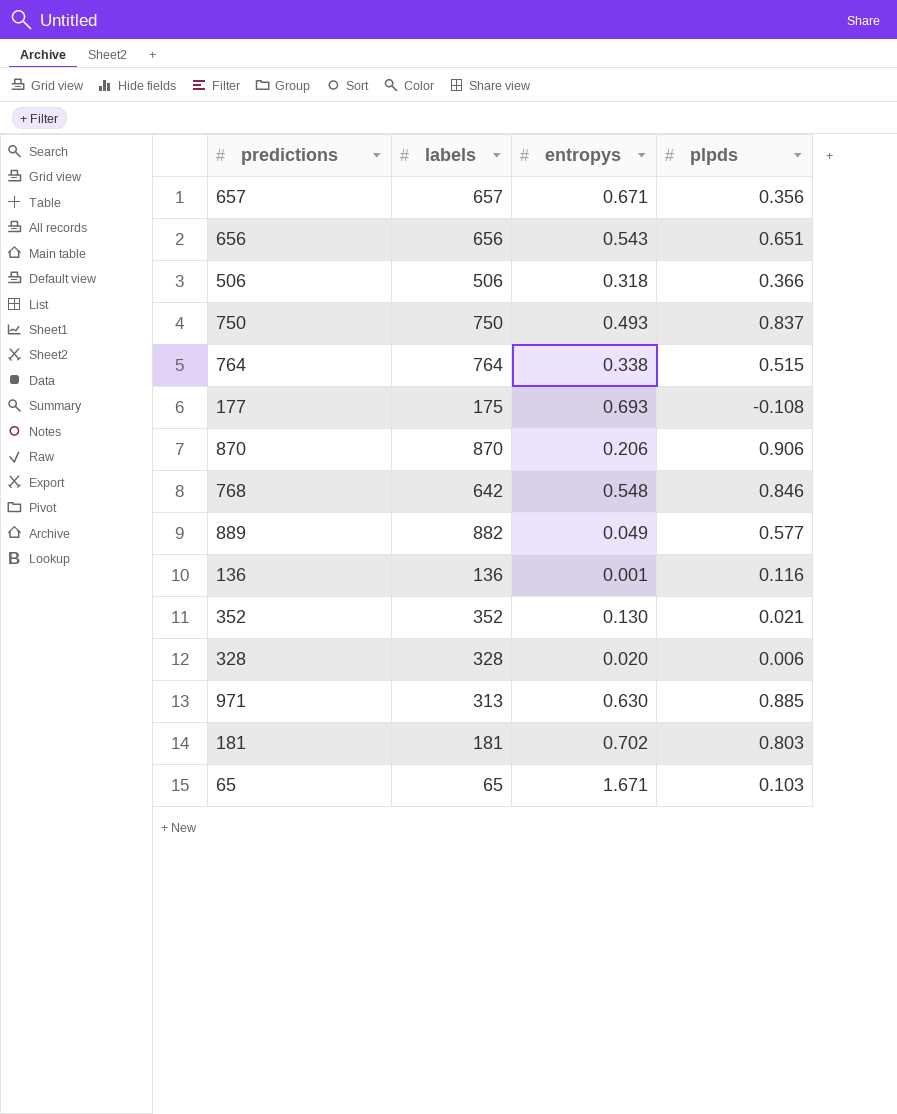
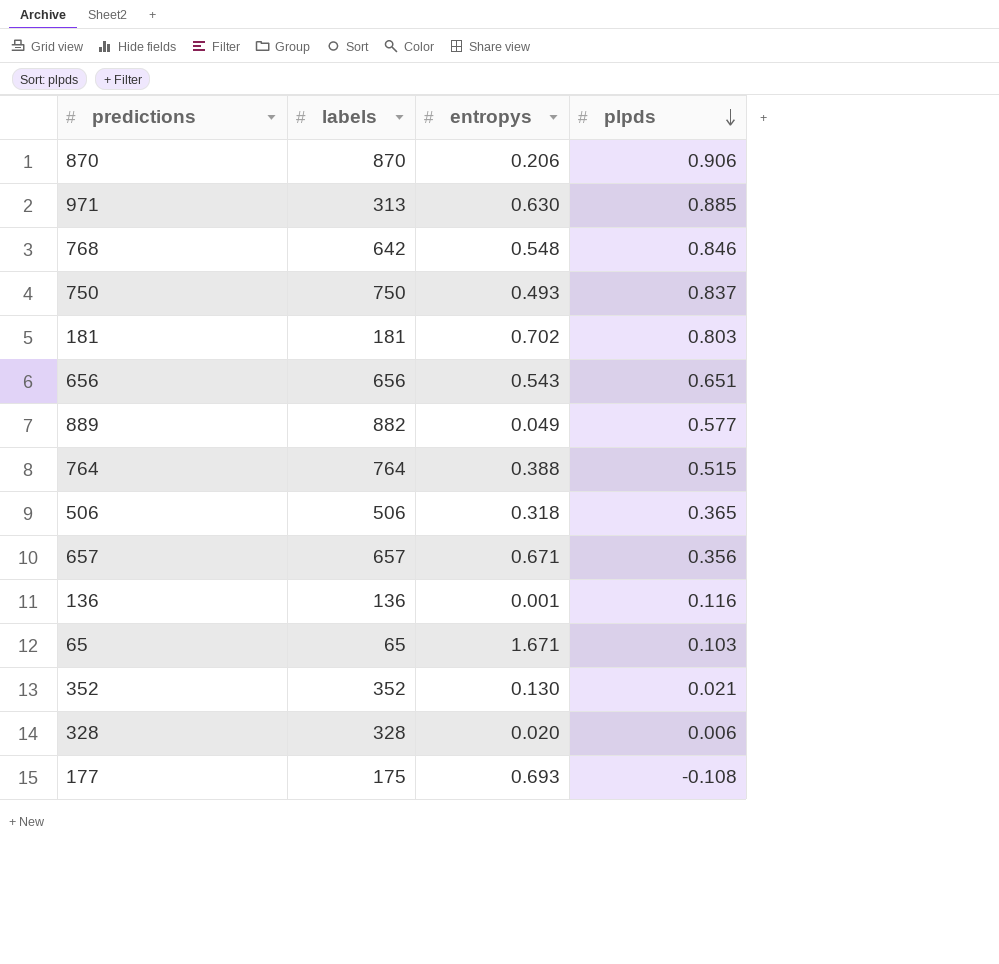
row order: none -> plpds descending
764 | entropys: 0.338 -> 0.388
506 | plpds: 0.366 -> 0.365

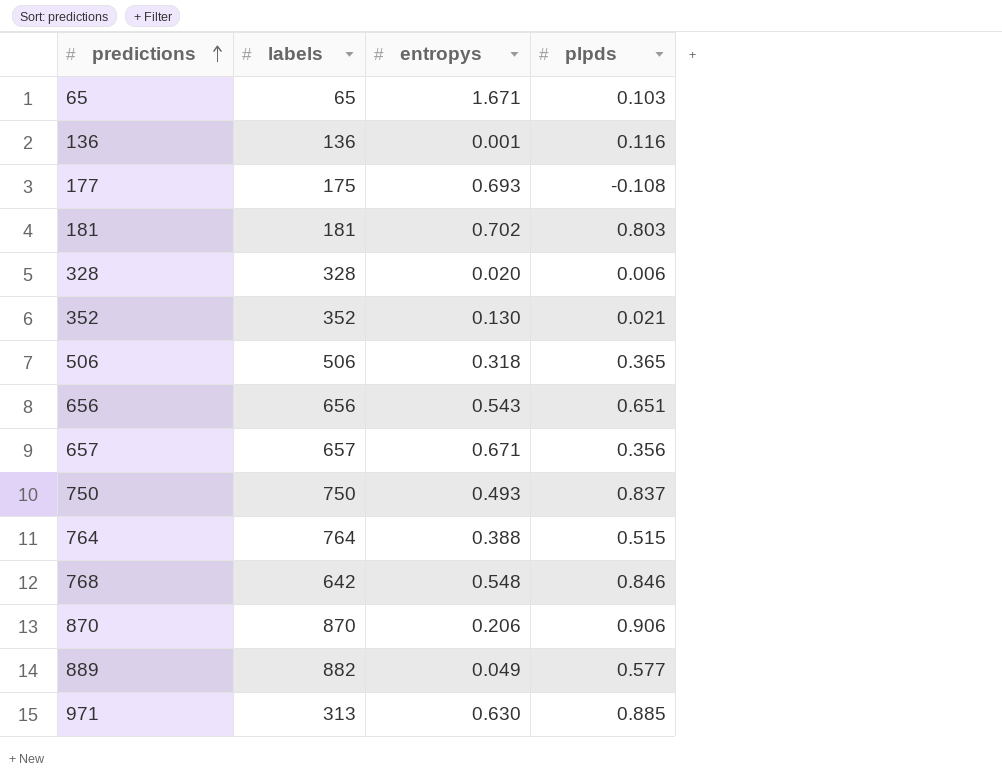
row order: plpds descending -> predictions ascending

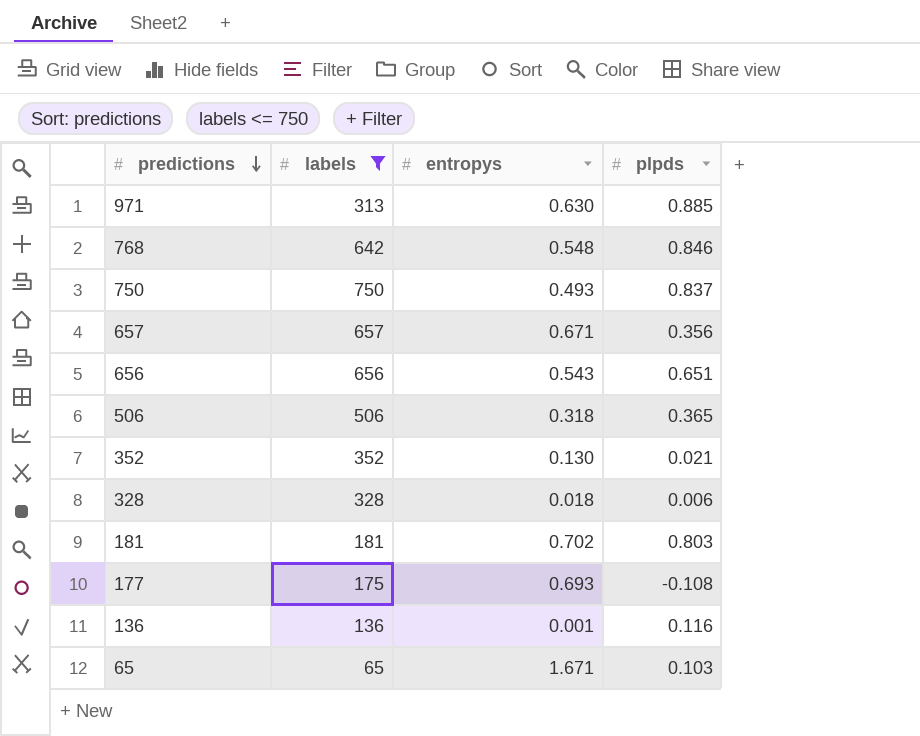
filter: none -> labels <= 750
row order: predictions ascending -> predictions descending
328 | entropys: 0.020 -> 0.018

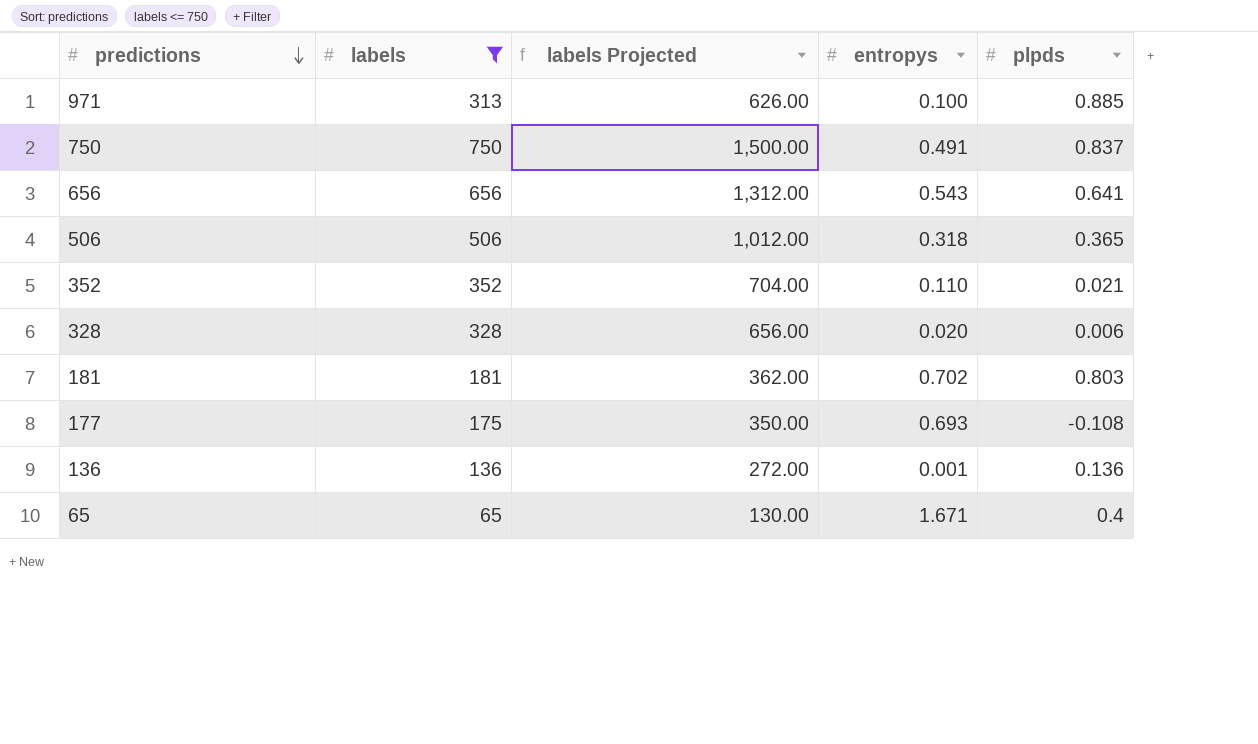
column labels Projected | formula: none -> [labels] * 2
row 768: 642 | 0.548 | 0.846 -> none
row 657: 657 | 0.671 | 0.356 -> none
971 | entropys: 0.630 -> 0.100
750 | entropys: 0.493 -> 0.491
656 | plpds: 0.651 -> 0.641
352 | entropys: 0.130 -> 0.110
328 | entropys: 0.018 -> 0.020
136 | plpds: 0.116 -> 0.136
65 | plpds: 0.103 -> 0.4

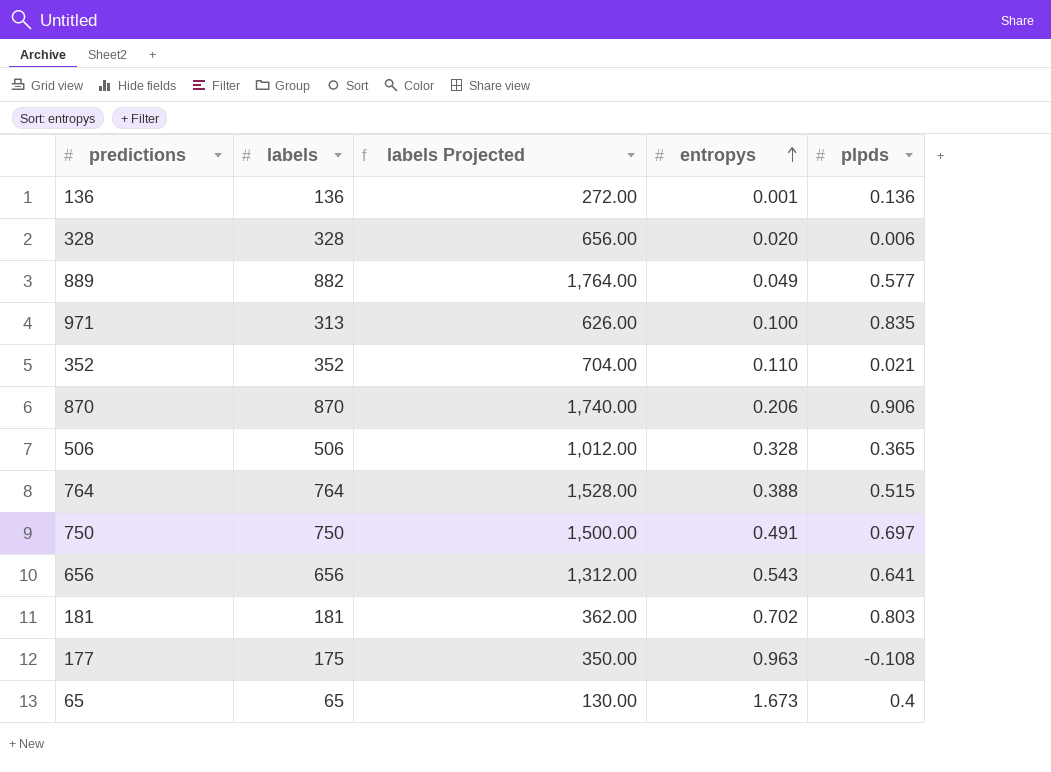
filter: labels <= 750 -> none
row order: predictions descending -> entropys ascending
971 | plpds: 0.885 -> 0.835
506 | entropys: 0.318 -> 0.328
750 | plpds: 0.837 -> 0.697
177 | entropys: 0.693 -> 0.963
65 | entropys: 1.671 -> 1.673

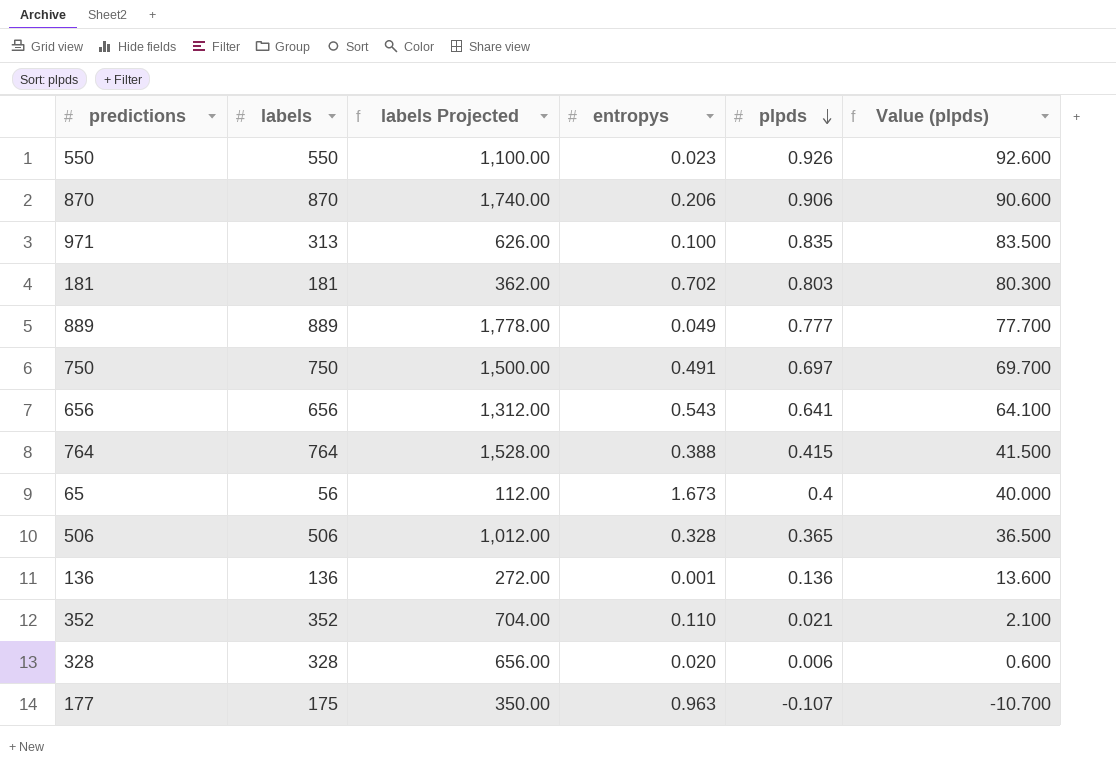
row order: entropys ascending -> plpds descending
column Value (plpds) | formula: none -> [plpds] * 100
row 550: none -> 550 | 1,100.00 | 0.023 | 0.926 | 92.600
889 | labels: 882 -> 889
889 | labels Projected: 1,764.00 -> 1,778.00
889 | plpds: 0.577 -> 0.777
764 | plpds: 0.515 -> 0.415
65 | labels: 65 -> 56
65 | labels Projected: 130.00 -> 112.00
177 | plpds: -0.108 -> -0.107

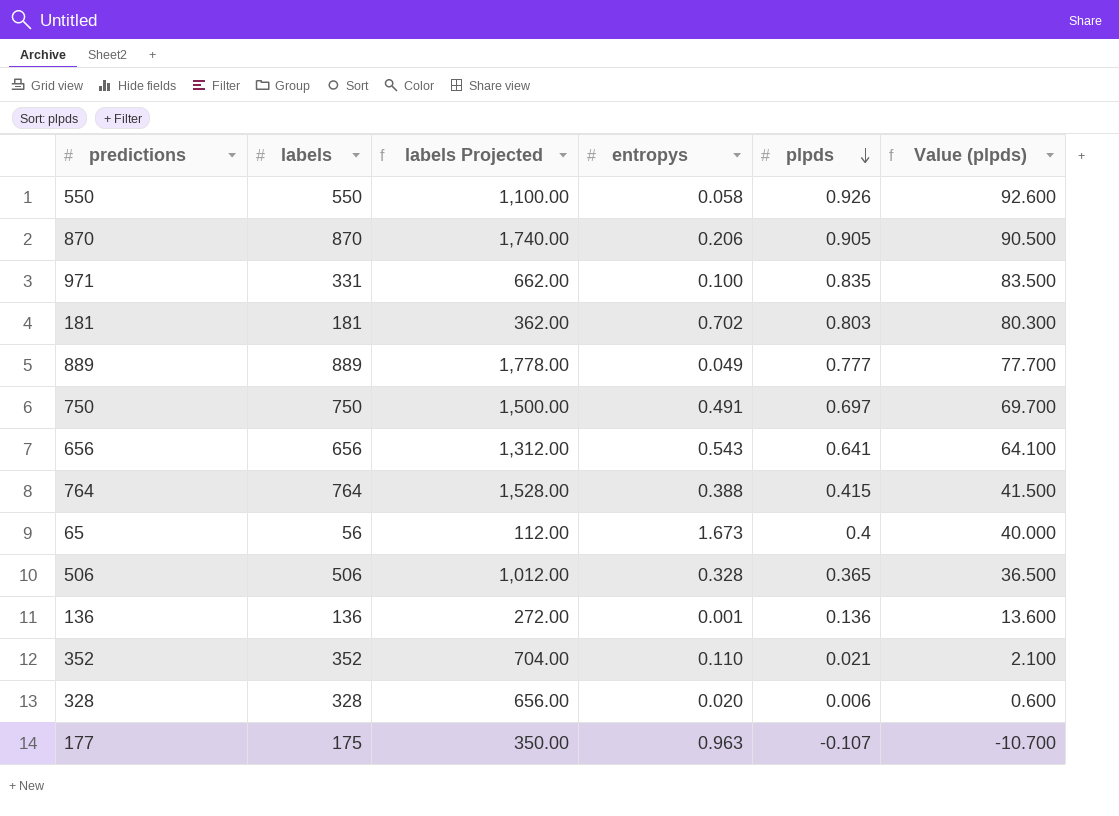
550 | entropys: 0.023 -> 0.058
870 | plpds: 0.906 -> 0.905
870 | Value (plpds): 90.600 -> 90.500
971 | labels: 313 -> 331
971 | labels Projected: 626.00 -> 662.00

